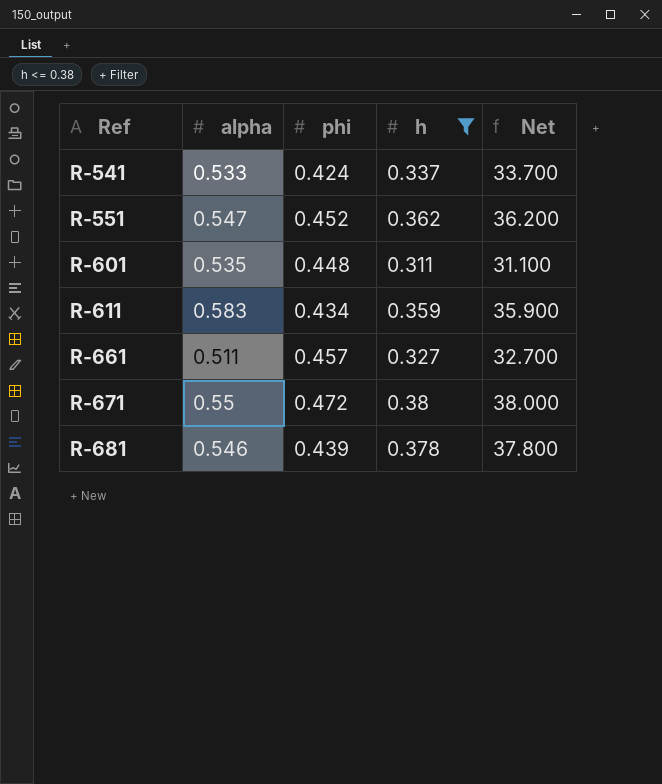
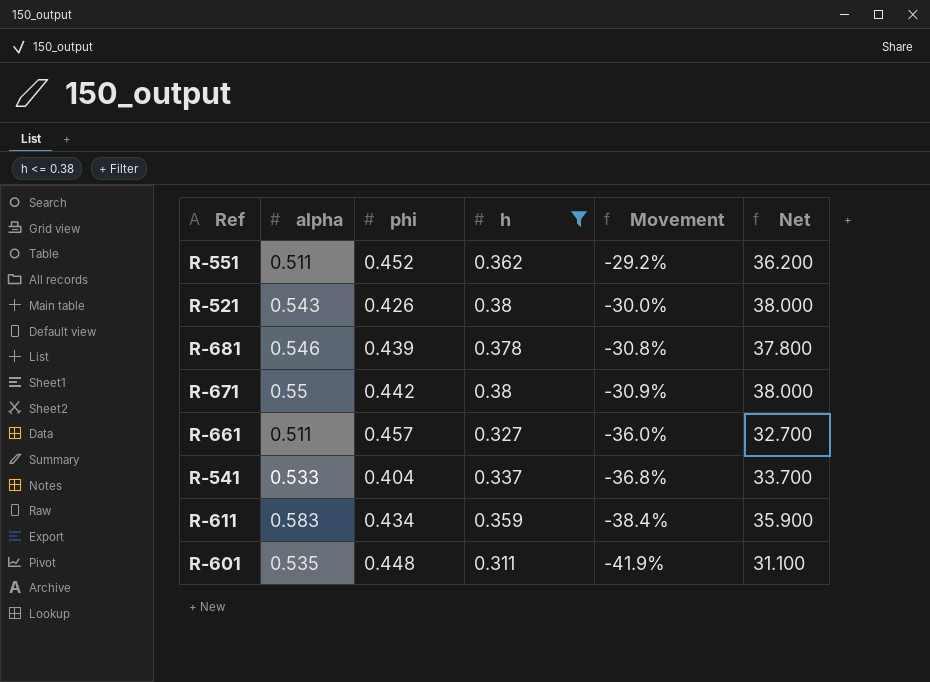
row order: Ref ascending -> Movement descending
column Movement | formula: none -> ([h] - [alpha]) / [alpha]
R-551 | alpha: 0.547 -> 0.511
row R-521: none -> 0.543 | 0.426 | 0.38 | -30.0% | 38.000
R-671 | phi: 0.472 -> 0.442
R-541 | phi: 0.424 -> 0.404

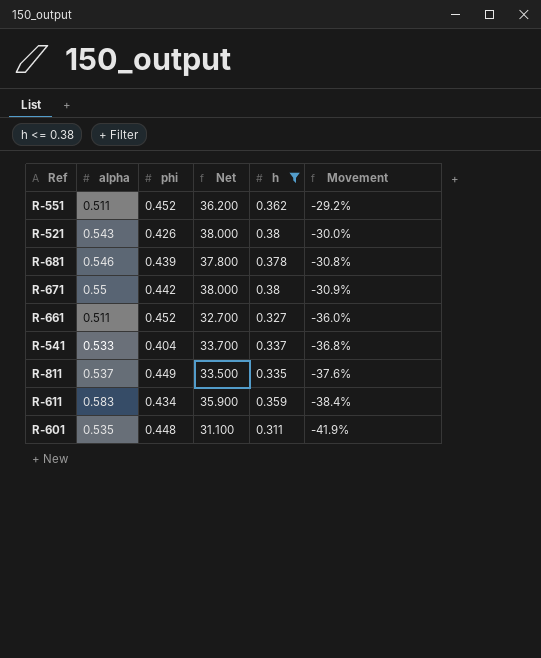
column Net | position: 6 -> 4
R-661 | phi: 0.457 -> 0.452
row R-811: none -> 0.537 | 0.449 | 33.500 | 0.335 | -37.6%

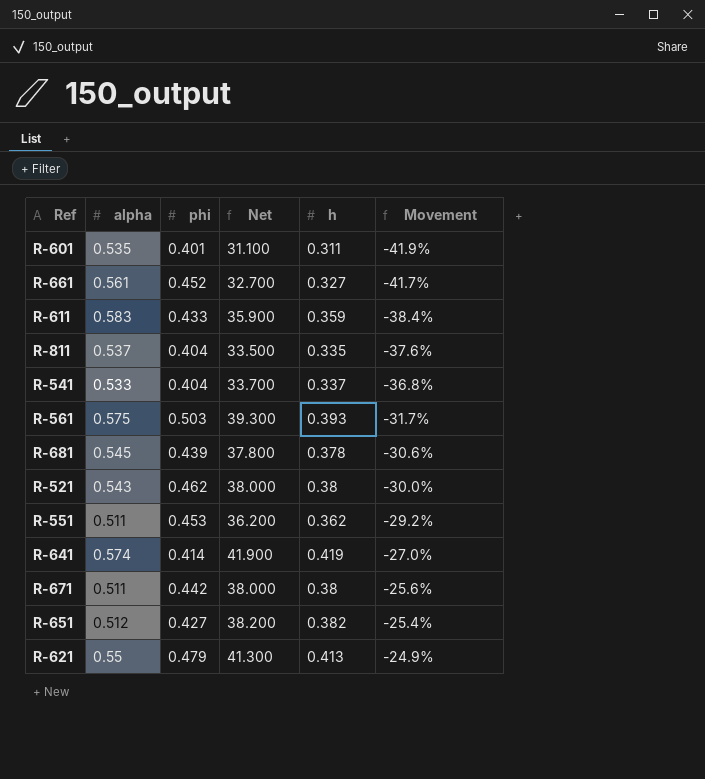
filter: h <= 0.38 -> none
row order: Movement descending -> Movement ascending
R-601 | phi: 0.448 -> 0.401
R-661 | alpha: 0.511 -> 0.561
R-661 | Movement: -36.0% -> -41.7%
R-611 | phi: 0.434 -> 0.433
R-811 | phi: 0.449 -> 0.404
R-681 | alpha: 0.546 -> 0.545
R-681 | Movement: -30.8% -> -30.6%
R-521 | phi: 0.426 -> 0.462
R-551 | phi: 0.452 -> 0.453
R-671 | alpha: 0.55 -> 0.511
R-671 | Movement: -30.9% -> -25.6%

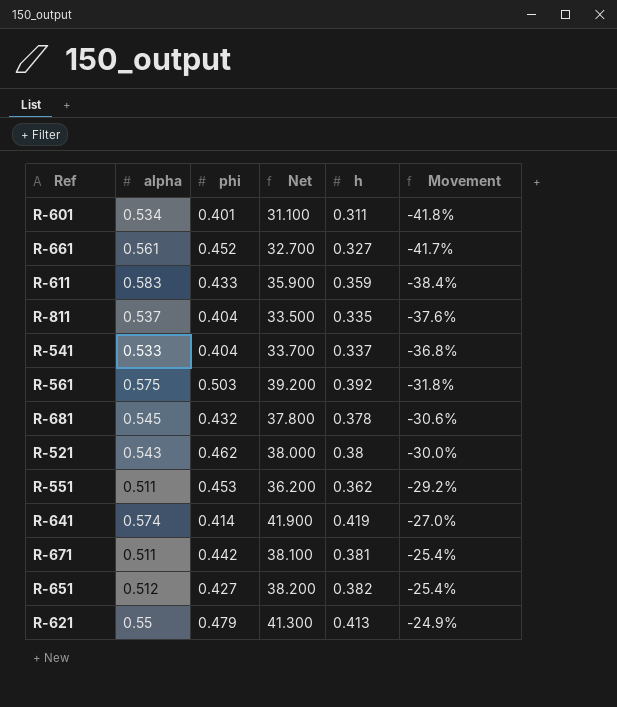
R-601 | alpha: 0.535 -> 0.534
R-601 | Movement: -41.9% -> -41.8%
R-561 | Net: 39.300 -> 39.200
R-561 | h: 0.393 -> 0.392
R-561 | Movement: -31.7% -> -31.8%
R-681 | phi: 0.439 -> 0.432
R-671 | Net: 38.000 -> 38.100
R-671 | h: 0.38 -> 0.381
R-671 | Movement: -25.6% -> -25.4%

